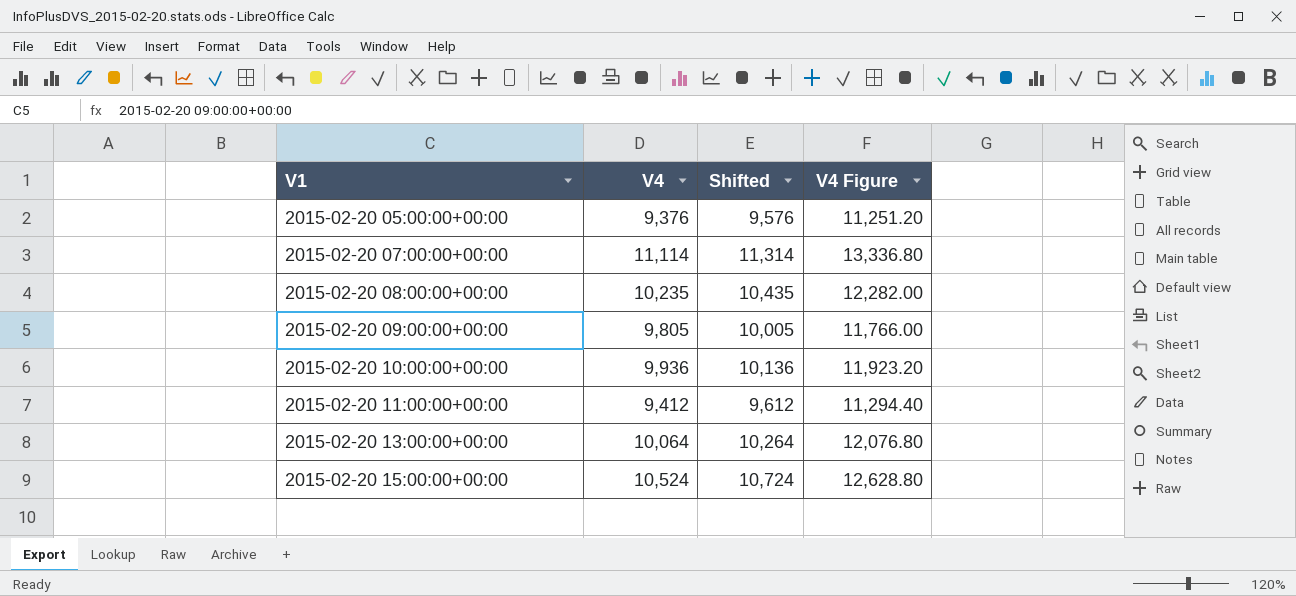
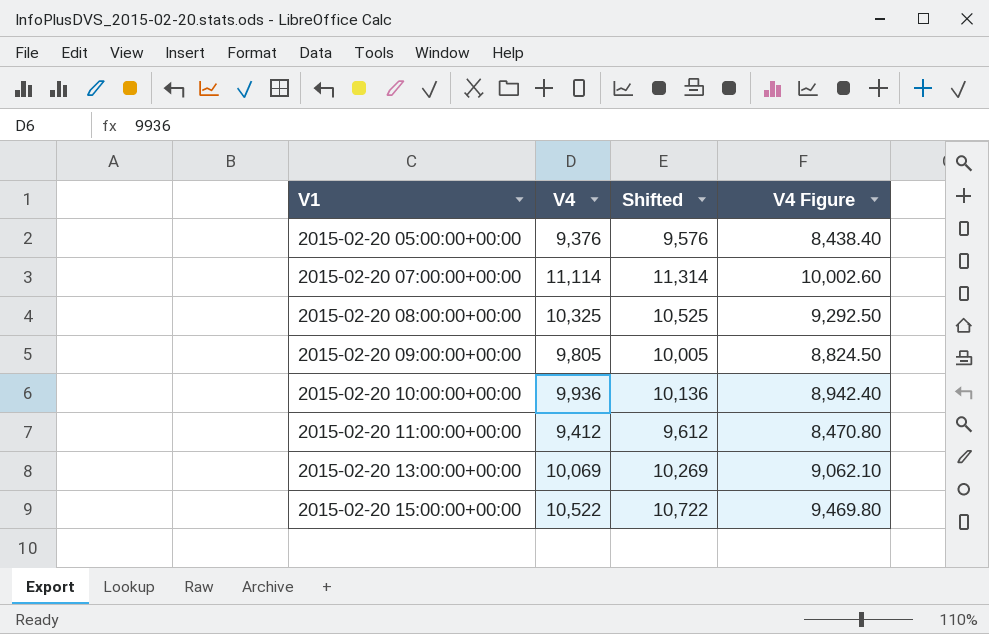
column V4 Figure | formula: [V4] * 1.2 -> [V4] * 0.9
2015-02-20 08:00:00+00:00 | V4: 10,235 -> 10,325
2015-02-20 08:00:00+00:00 | Shifted: 10,435 -> 10,525
2015-02-20 13:00:00+00:00 | V4: 10,064 -> 10,069
2015-02-20 13:00:00+00:00 | Shifted: 10,264 -> 10,269
2015-02-20 15:00:00+00:00 | V4: 10,524 -> 10,522
2015-02-20 15:00:00+00:00 | Shifted: 10,724 -> 10,722

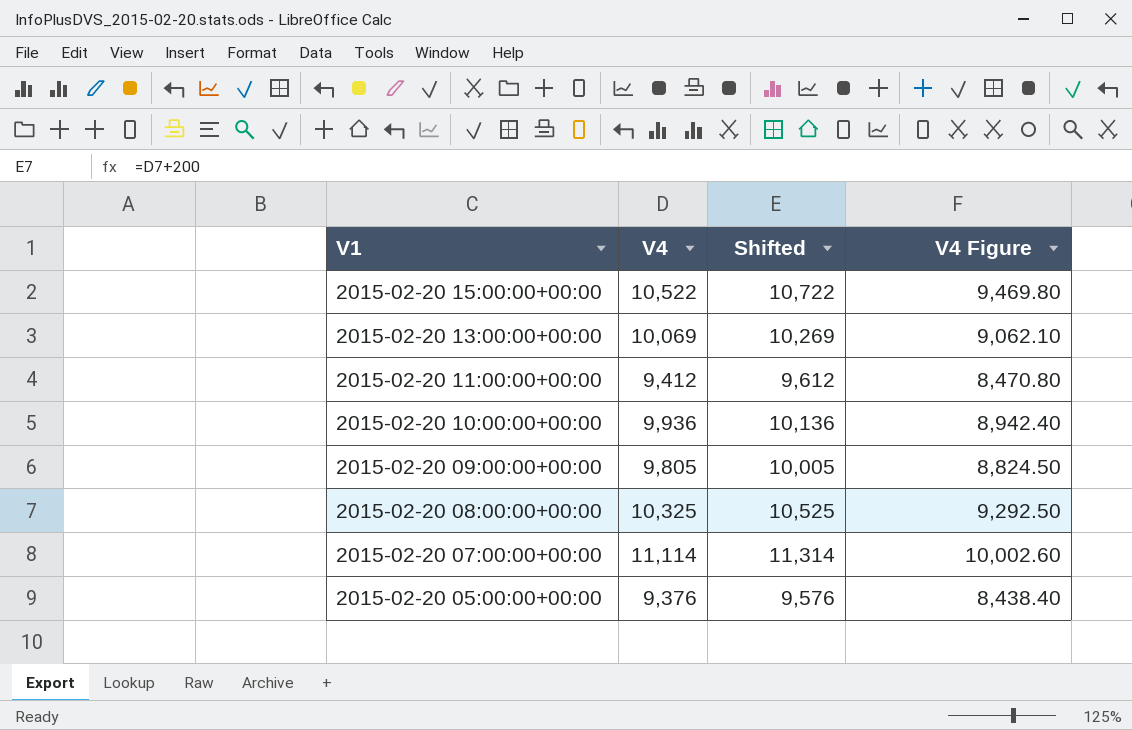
row order: V1 ascending -> V1 descending

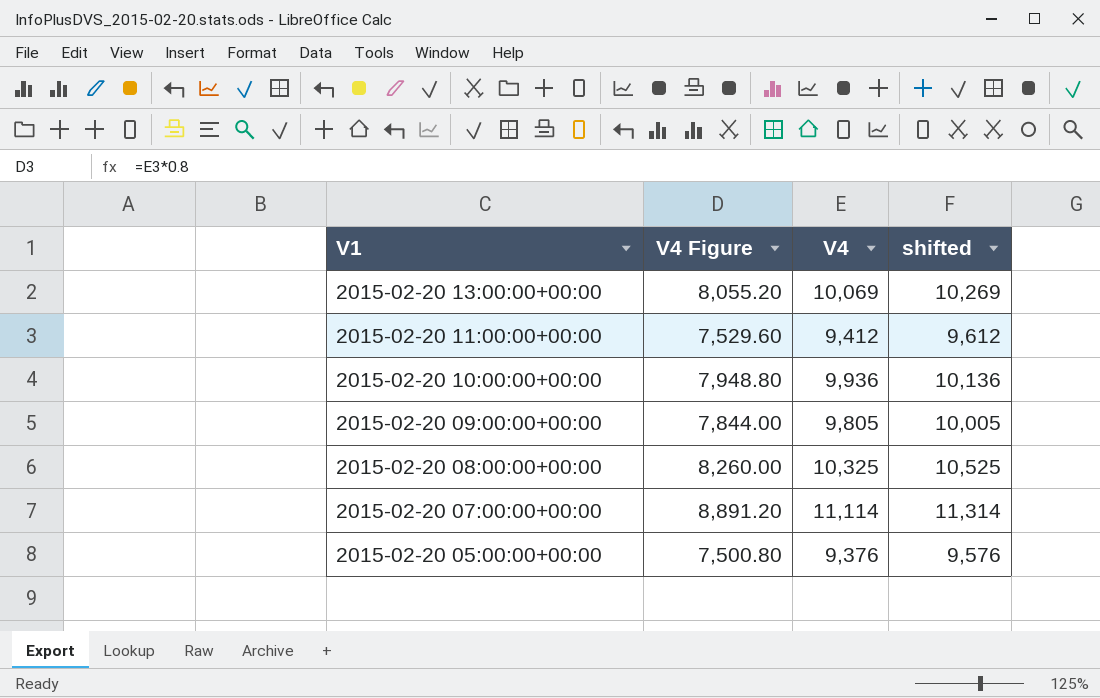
column V4 Figure | formula: [V4] * 0.9 -> [V4] * 0.8
column V4 Figure | position: 4 -> 2
column name: Shifted -> shifted
row 2015-02-20 15:00:00+00:00: 10,522 | 10,722 | 9,469.80 -> none

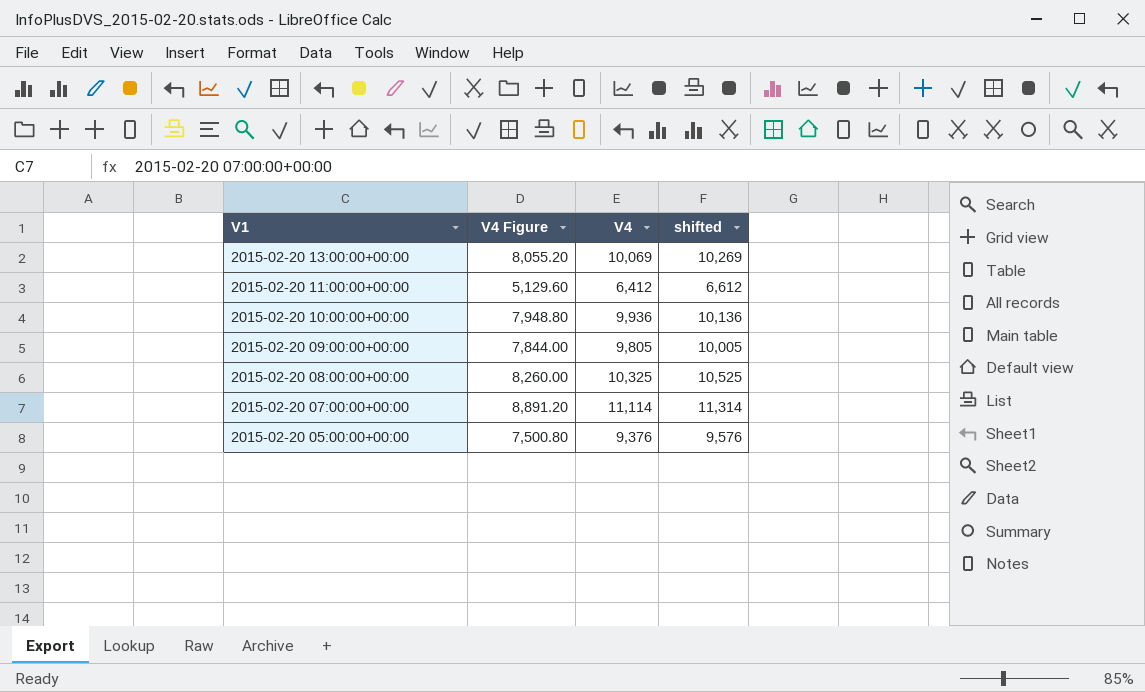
2015-02-20 11:00:00+00:00 | V4 Figure: 7,529.60 -> 5,129.60
2015-02-20 11:00:00+00:00 | V4: 9,412 -> 6,412
2015-02-20 11:00:00+00:00 | shifted: 9,612 -> 6,612

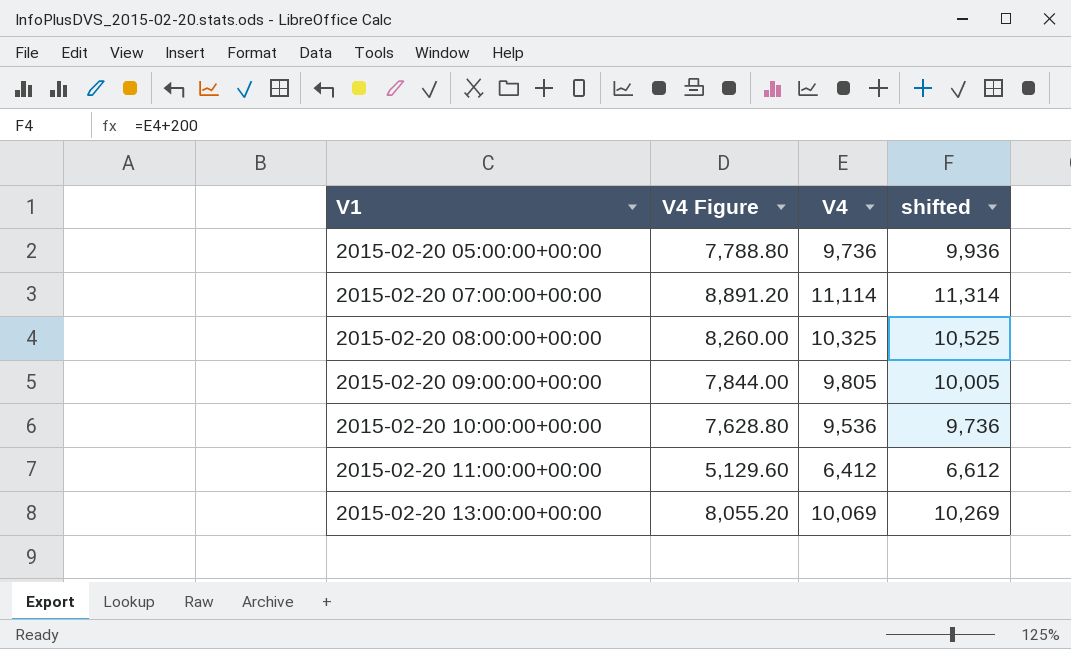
row order: V1 descending -> V1 ascending
2015-02-20 05:00:00+00:00 | V4 Figure: 7,500.80 -> 7,788.80
2015-02-20 05:00:00+00:00 | V4: 9,376 -> 9,736
2015-02-20 05:00:00+00:00 | shifted: 9,576 -> 9,936
2015-02-20 10:00:00+00:00 | V4 Figure: 7,948.80 -> 7,628.80
2015-02-20 10:00:00+00:00 | V4: 9,936 -> 9,536
2015-02-20 10:00:00+00:00 | shifted: 10,136 -> 9,736

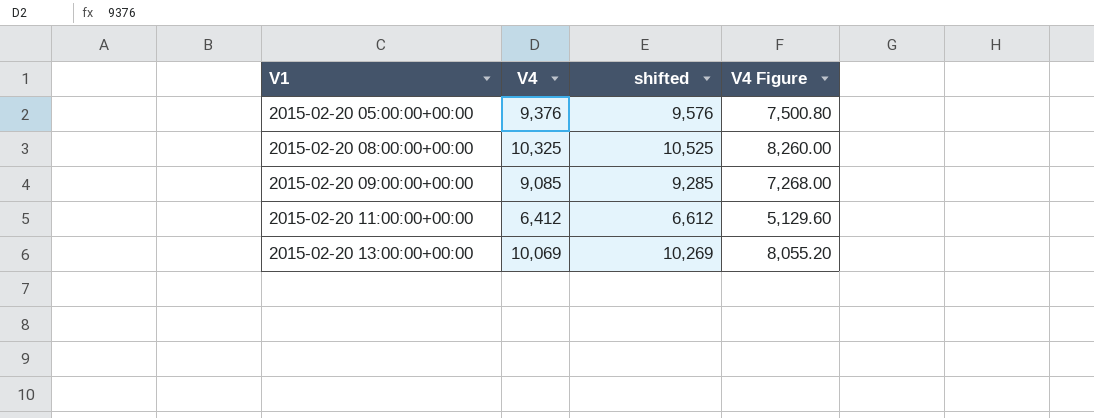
column V4 Figure | position: 2 -> 4
row 2015-02-20 07:00:00+00:00: 8,891.20 | 11,114 | 11,314 -> none
row 2015-02-20 10:00:00+00:00: 7,628.80 | 9,536 | 9,736 -> none
2015-02-20 05:00:00+00:00 | V4: 9,736 -> 9,376
2015-02-20 05:00:00+00:00 | shifted: 9,936 -> 9,576
2015-02-20 05:00:00+00:00 | V4 Figure: 7,788.80 -> 7,500.80
2015-02-20 09:00:00+00:00 | V4: 9,805 -> 9,085
2015-02-20 09:00:00+00:00 | shifted: 10,005 -> 9,285
2015-02-20 09:00:00+00:00 | V4 Figure: 7,844.00 -> 7,268.00

